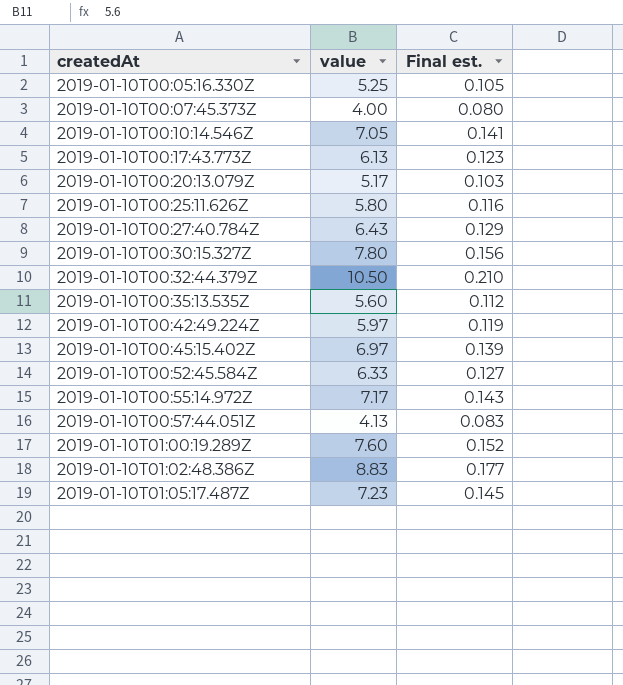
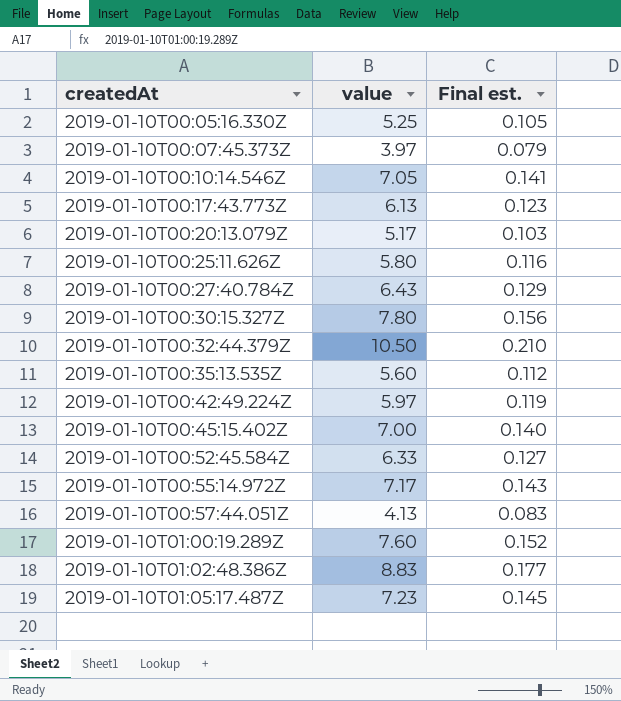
2019-01-10T00:07:45.373Z | value: 4.00 -> 3.97
2019-01-10T00:07:45.373Z | Final est.: 0.080 -> 0.079
2019-01-10T00:45:15.402Z | value: 6.97 -> 7.00
2019-01-10T00:45:15.402Z | Final est.: 0.139 -> 0.140

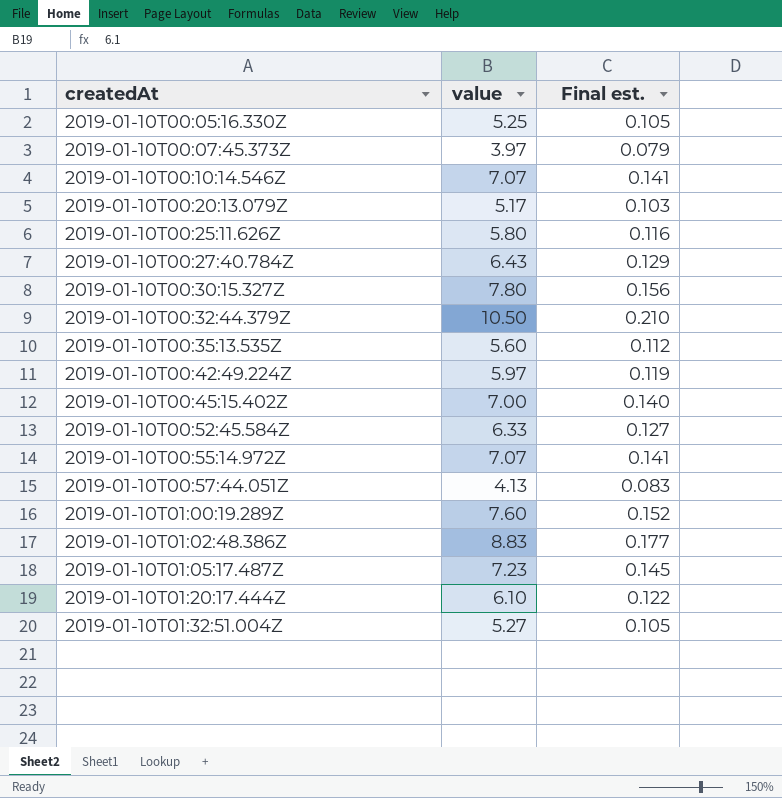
row 2019-01-10T00:17:43.773Z: 6.13 | 0.123 -> none
2019-01-10T00:10:14.546Z | value: 7.05 -> 7.07
2019-01-10T00:55:14.972Z | value: 7.17 -> 7.07
2019-01-10T00:55:14.972Z | Final est.: 0.143 -> 0.141
row 2019-01-10T01:20:17.444Z: none -> 6.10 | 0.122
row 2019-01-10T01:32:51.004Z: none -> 5.27 | 0.105

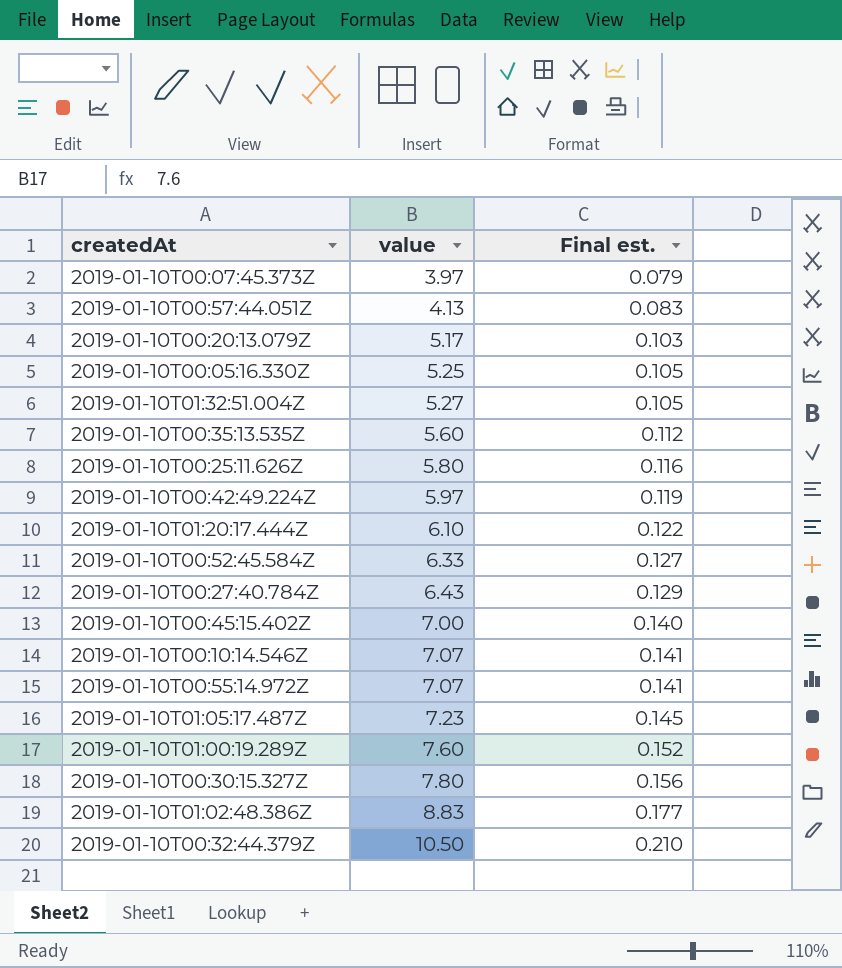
row order: createdAt ascending -> value ascending

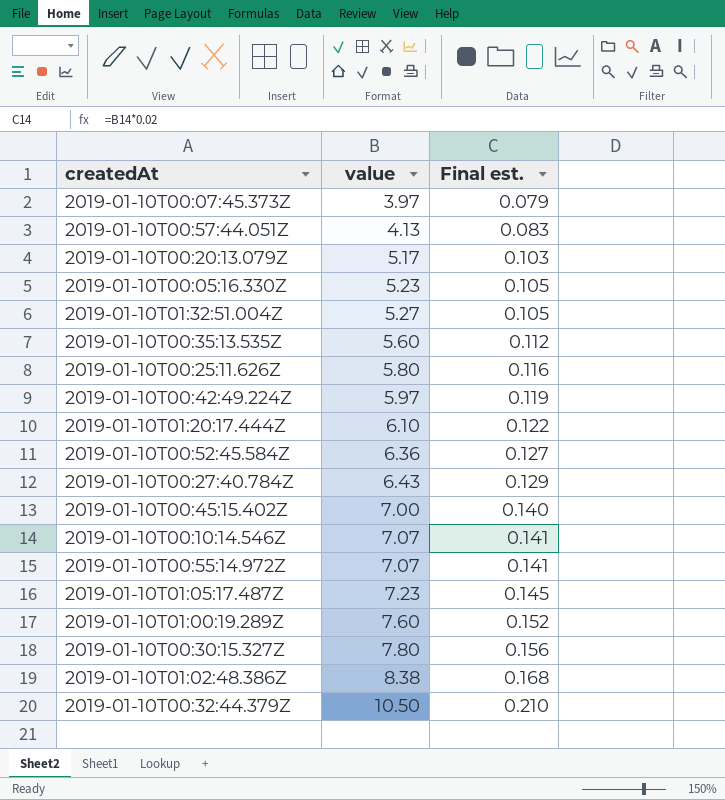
2019-01-10T00:05:16.330Z | value: 5.25 -> 5.23
2019-01-10T00:52:45.584Z | value: 6.33 -> 6.36
2019-01-10T01:02:48.386Z | value: 8.83 -> 8.38
2019-01-10T01:02:48.386Z | Final est.: 0.177 -> 0.168

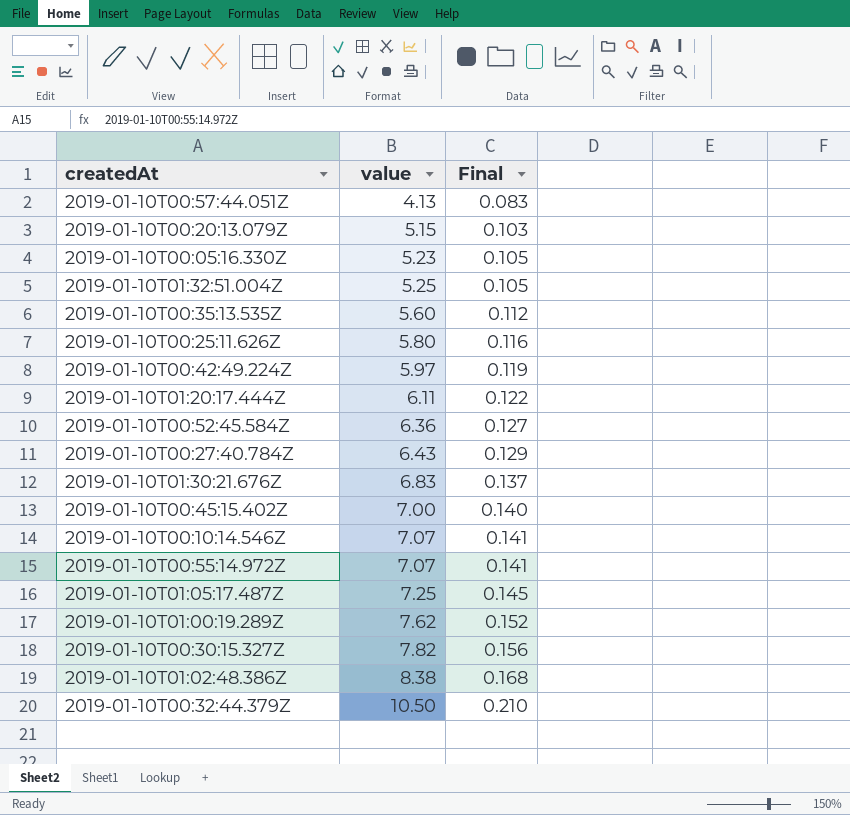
column name: Final est. -> Final
row 2019-01-10T00:07:45.373Z: 3.97 | 0.079 -> none
2019-01-10T00:20:13.079Z | value: 5.17 -> 5.15
2019-01-10T01:32:51.004Z | value: 5.27 -> 5.25
2019-01-10T01:20:17.444Z | value: 6.10 -> 6.11
row 2019-01-10T01:30:21.676Z: none -> 6.83 | 0.137
2019-01-10T01:05:17.487Z | value: 7.23 -> 7.25
2019-01-10T01:00:19.289Z | value: 7.60 -> 7.62
2019-01-10T00:30:15.327Z | value: 7.80 -> 7.82

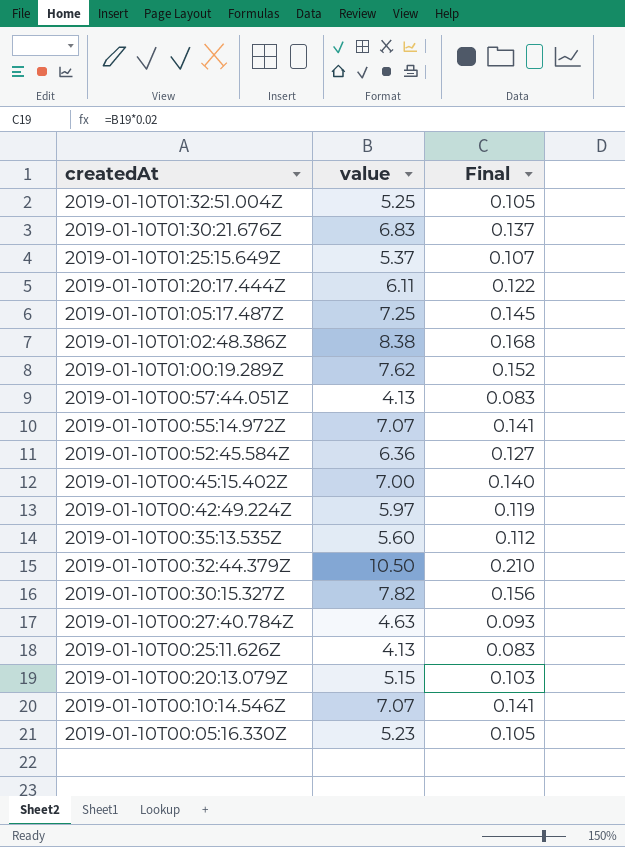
row order: value ascending -> createdAt descending
row 2019-01-10T01:25:15.649Z: none -> 5.37 | 0.107
2019-01-10T00:27:40.784Z | value: 6.43 -> 4.63
2019-01-10T00:27:40.784Z | Final: 0.129 -> 0.093
2019-01-10T00:25:11.626Z | value: 5.80 -> 4.13
2019-01-10T00:25:11.626Z | Final: 0.116 -> 0.083

